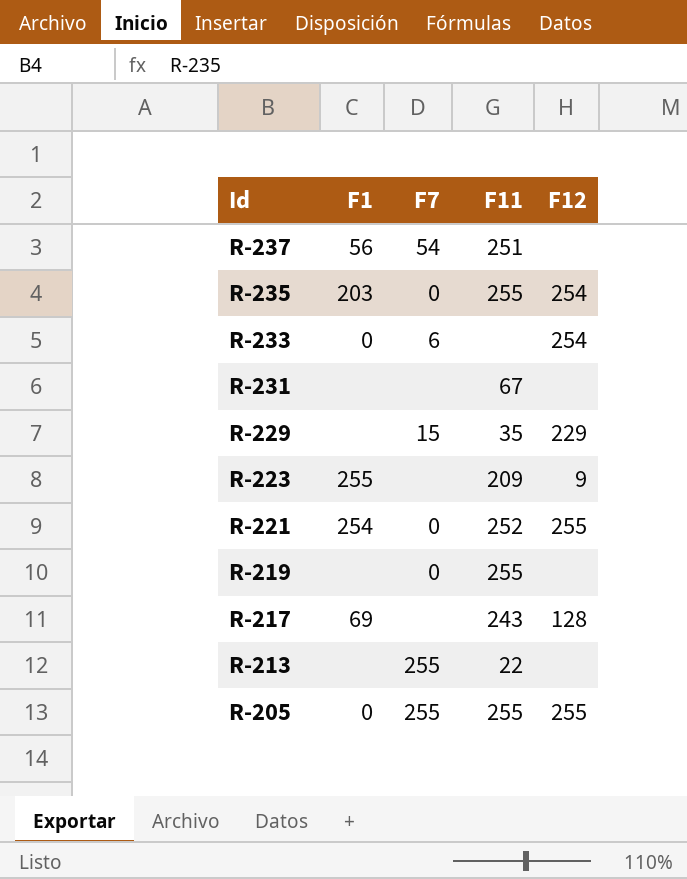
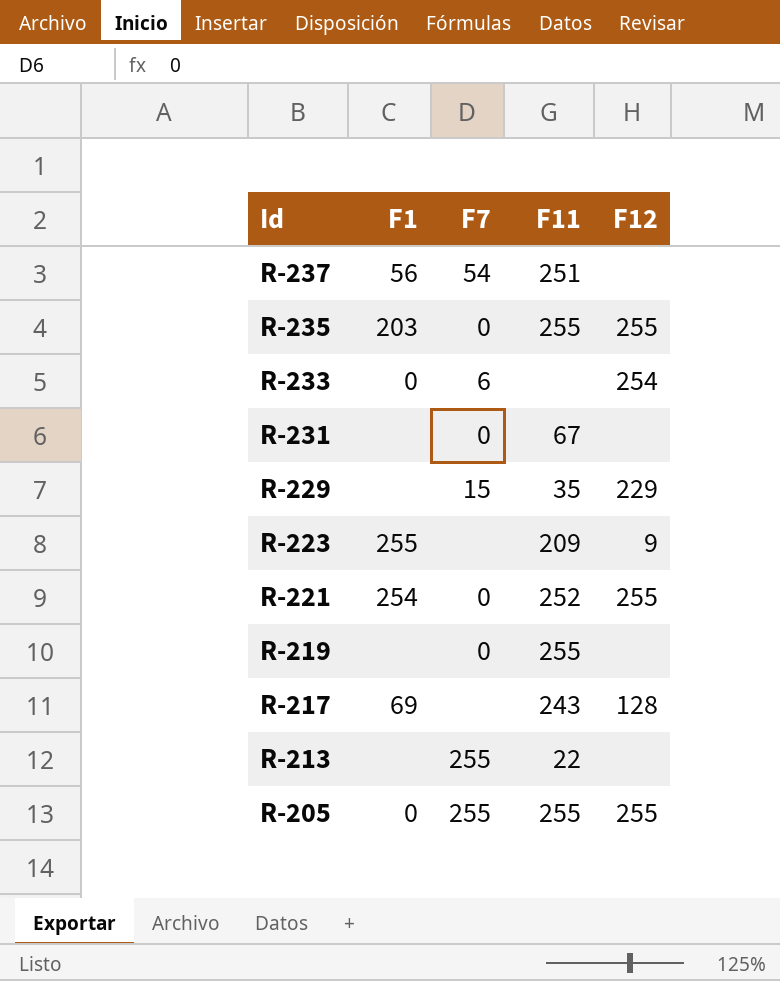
R-235 | F12: 254 -> 255
R-231 | F7: none -> 0

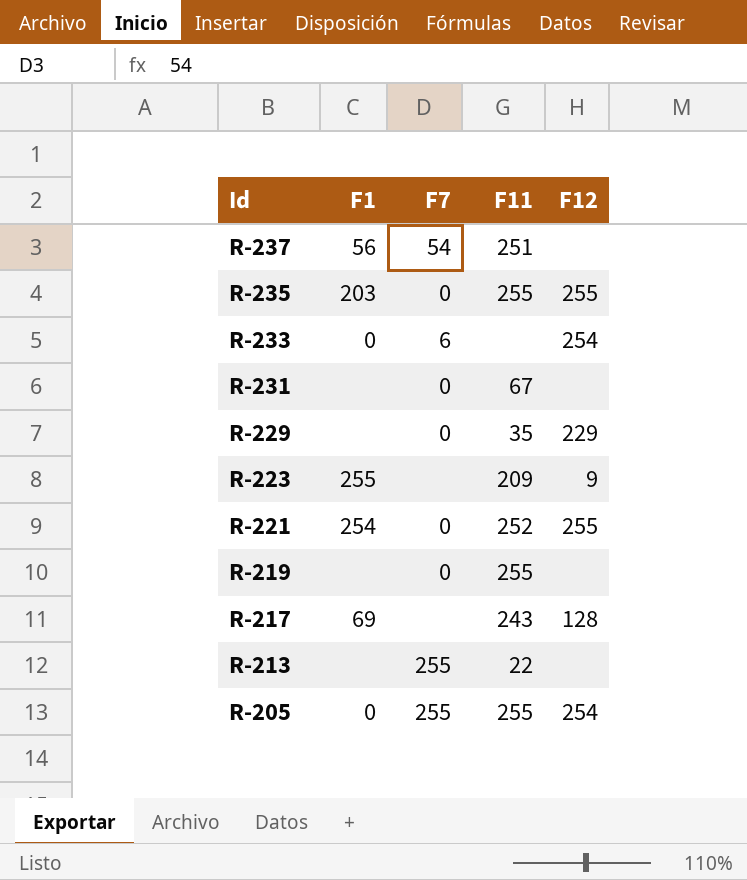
R-229 | F7: 15 -> 0
R-205 | F12: 255 -> 254

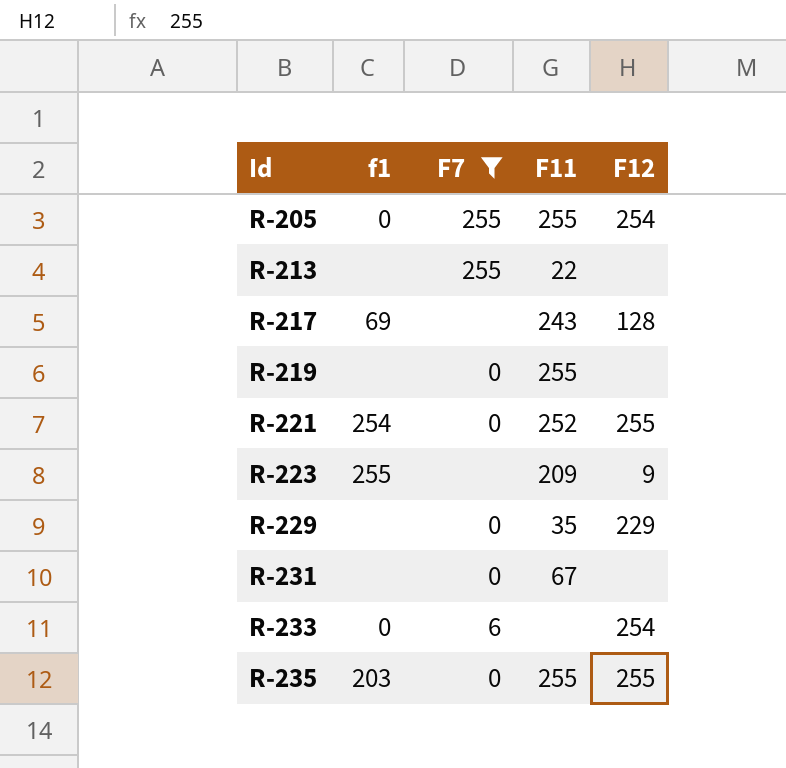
filter: none -> F7 != 54
row order: Id descending -> Id ascending
column name: F1 -> f1

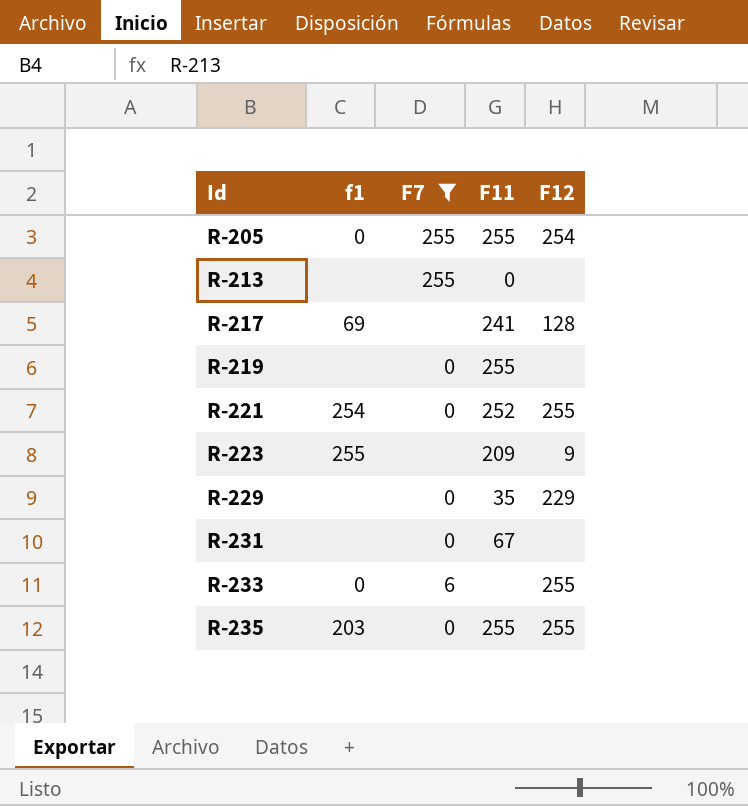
R-213 | F11: 22 -> 0
R-217 | F11: 243 -> 241
R-233 | F12: 254 -> 255

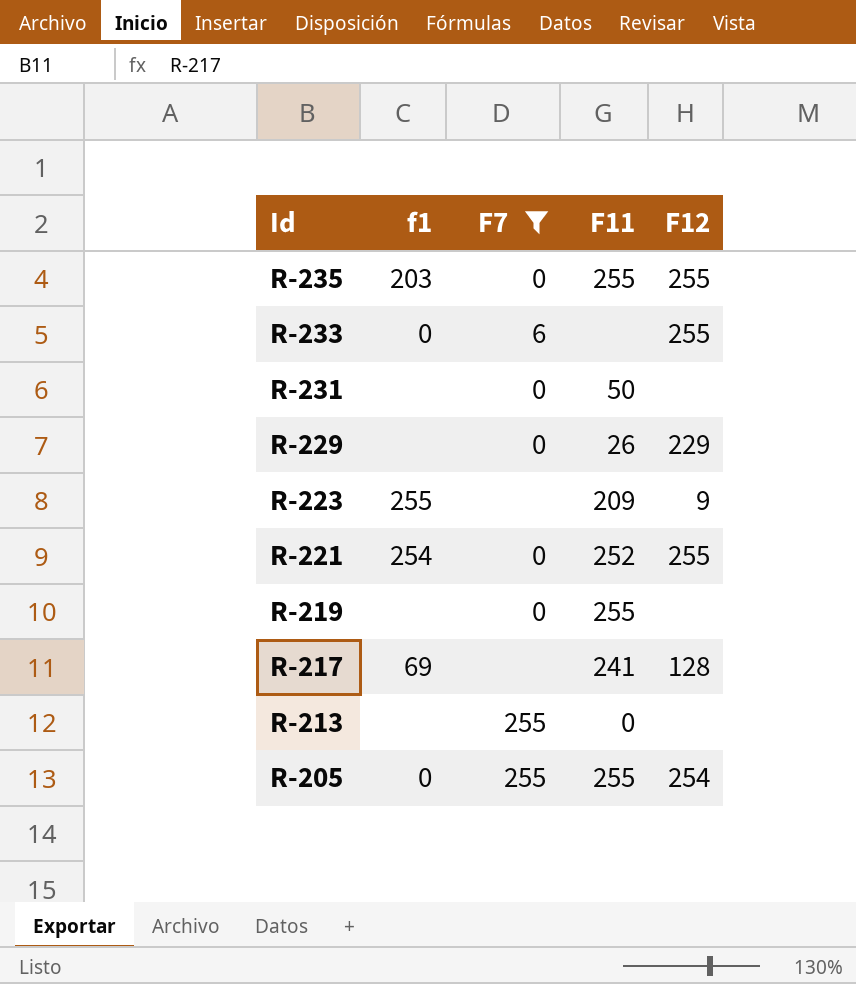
row order: Id ascending -> Id descending
R-231 | F11: 67 -> 50
R-229 | F11: 35 -> 26

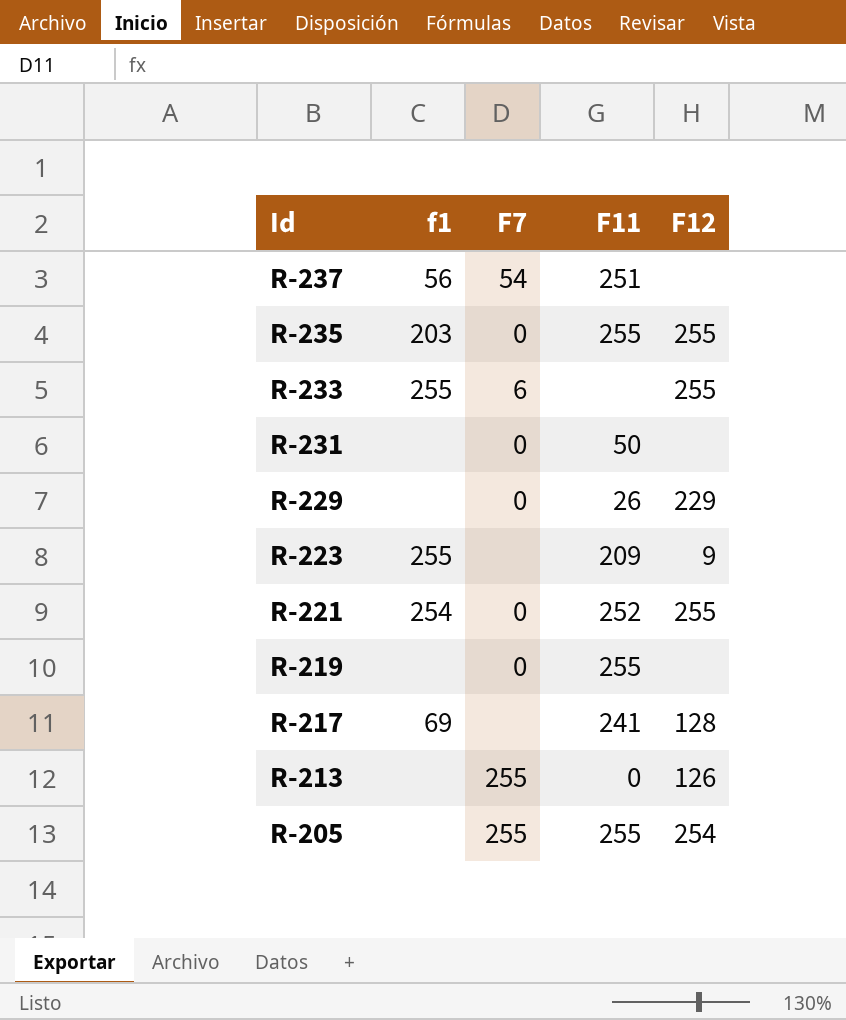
filter: F7 != 54 -> none
R-233 | f1: 0 -> 255
R-213 | F12: none -> 126
R-205 | f1: 0 -> none

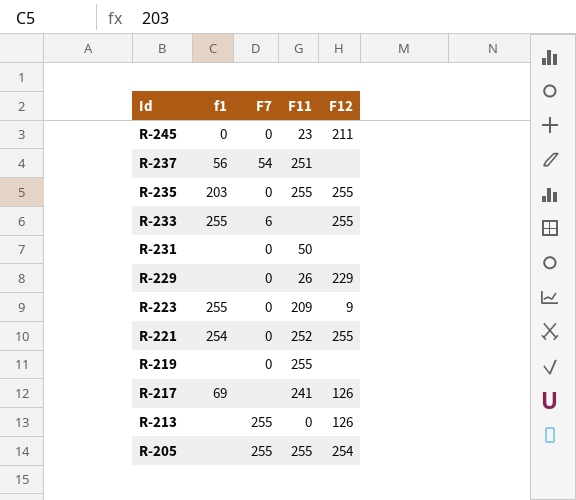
row R-245: none -> 0 | 0 | 23 | 211
R-223 | F7: none -> 0
R-217 | F12: 128 -> 126

